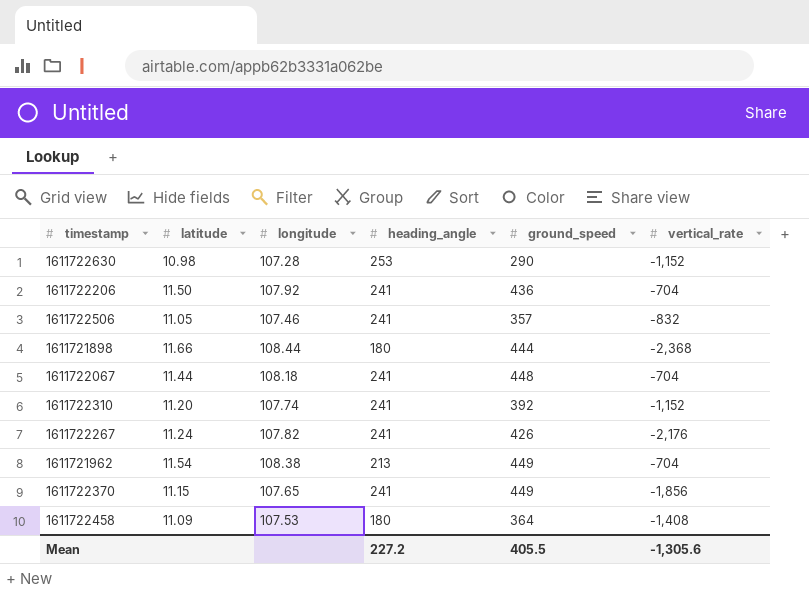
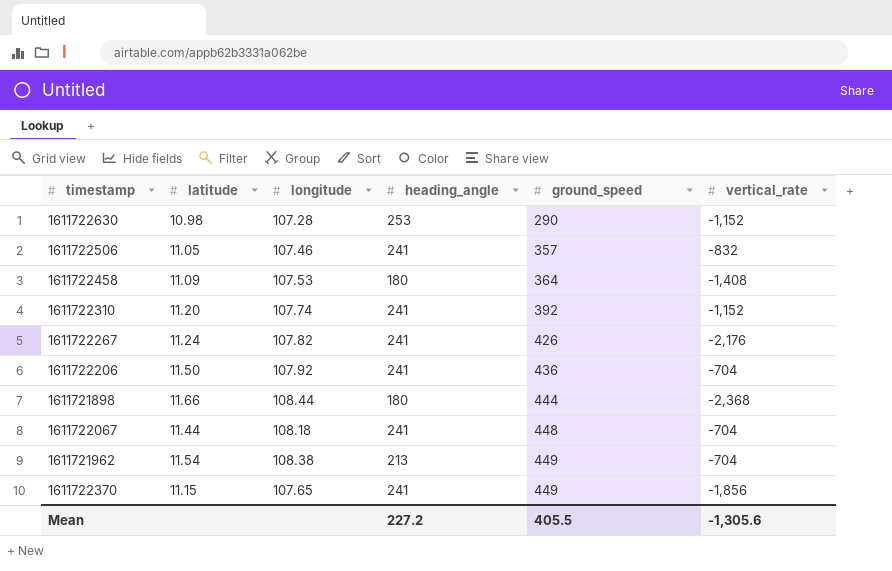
row order: none -> ground_speed ascending

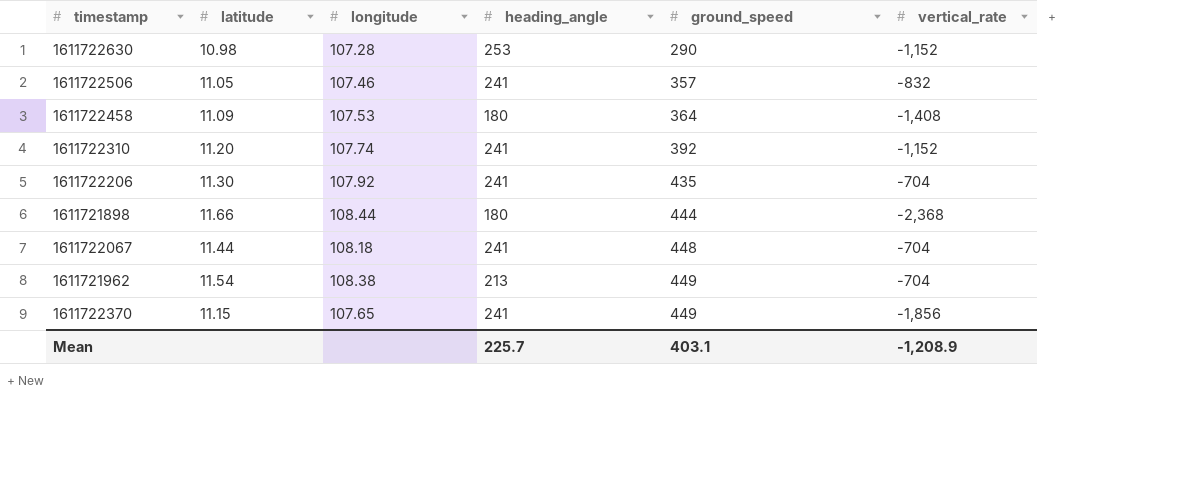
row 1611722267: 11.24 | 107.82 | 241 | 426 | -2,176 -> none
1611722206 | latitude: 11.50 -> 11.30
1611722206 | ground_speed: 436 -> 435
Mean | heading_angle: 227.2 -> 225.7
Mean | ground_speed: 405.5 -> 403.1
Mean | vertical_rate: -1,305.6 -> -1,208.9

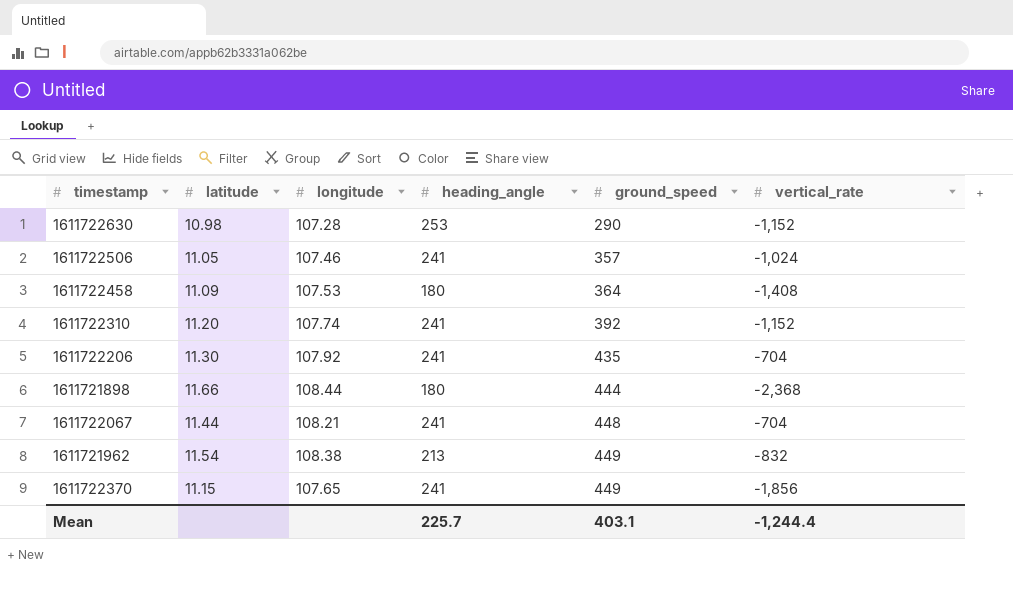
1611722506 | vertical_rate: -832 -> -1,024
1611722067 | longitude: 108.18 -> 108.21
1611721962 | vertical_rate: -704 -> -832
Mean | vertical_rate: -1,208.9 -> -1,244.4

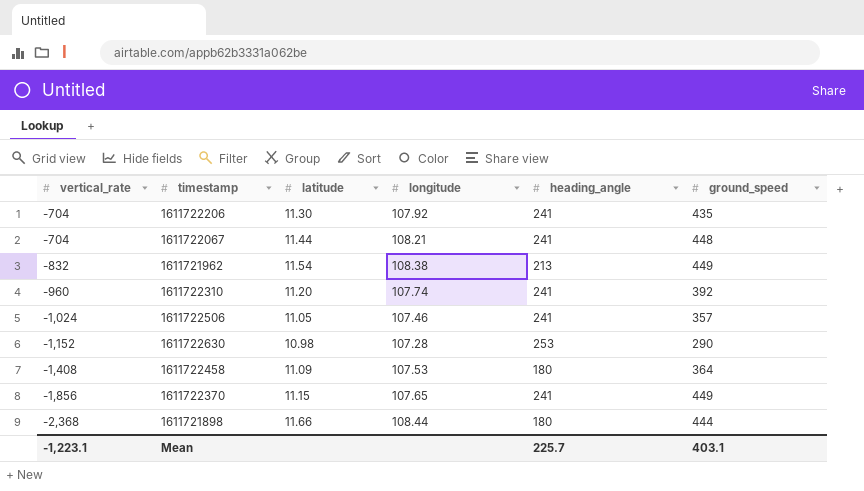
row order: ground_speed ascending -> vertical_rate descending
column vertical_rate | position: 6 -> 1
1611722310 | vertical_rate: -1,152 -> -960
Mean | vertical_rate: -1,244.4 -> -1,223.1

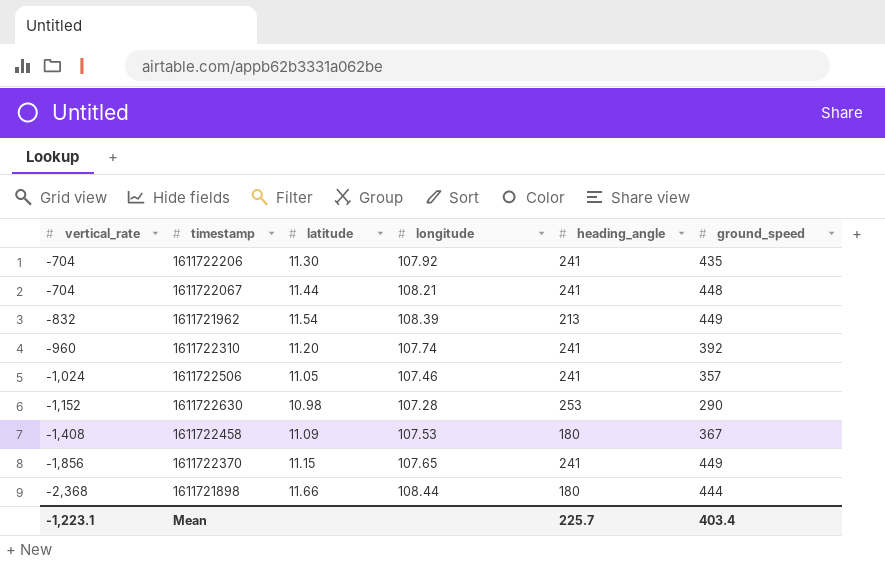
1611721962 | longitude: 108.38 -> 108.39
1611722458 | ground_speed: 364 -> 367
Mean | ground_speed: 403.1 -> 403.4

